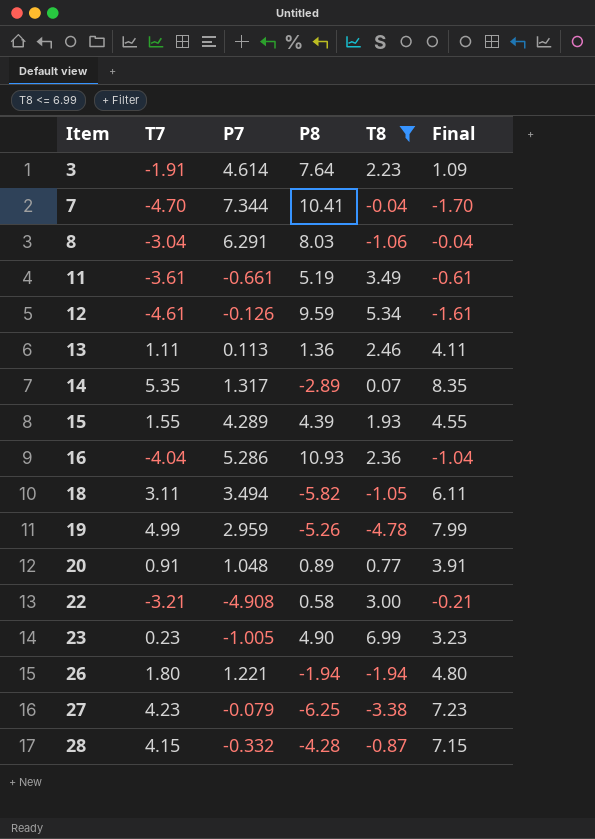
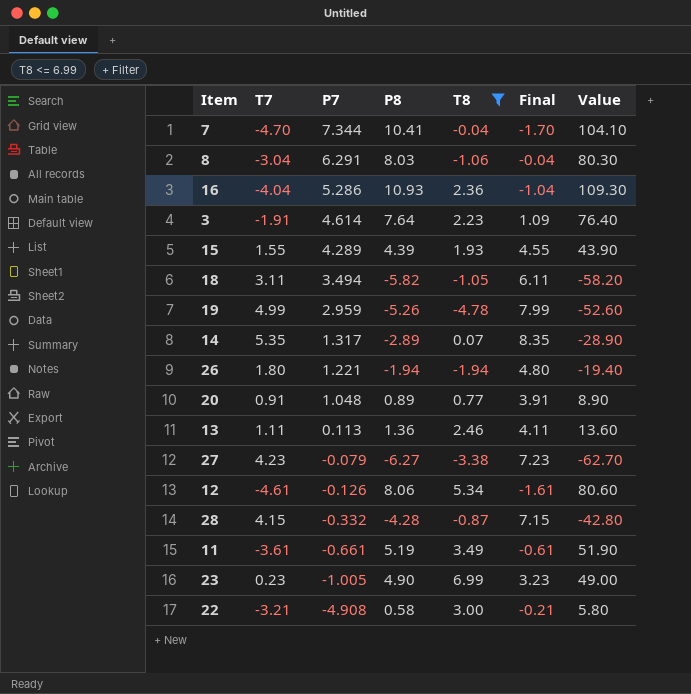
row order: Item ascending -> P7 descending
column Value | formula: none -> [P8] * 10
27 | P8: -6.25 -> -6.27
12 | P8: 9.59 -> 8.06

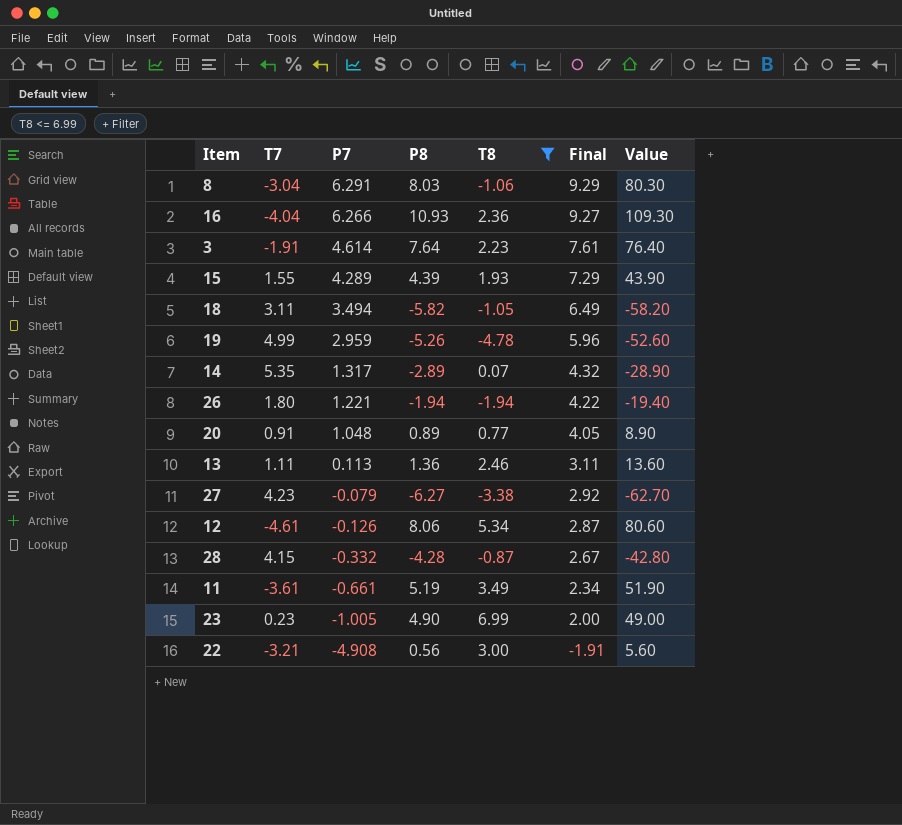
column Final | formula: [T7] + 3 -> [P7] + 3
row 7: -4.70 | 7.344 | 10.41 | -0.04 | -1.70 | 104.10 -> none
16 | P7: 5.286 -> 6.266
22 | P8: 0.58 -> 0.56
22 | Value: 5.80 -> 5.60

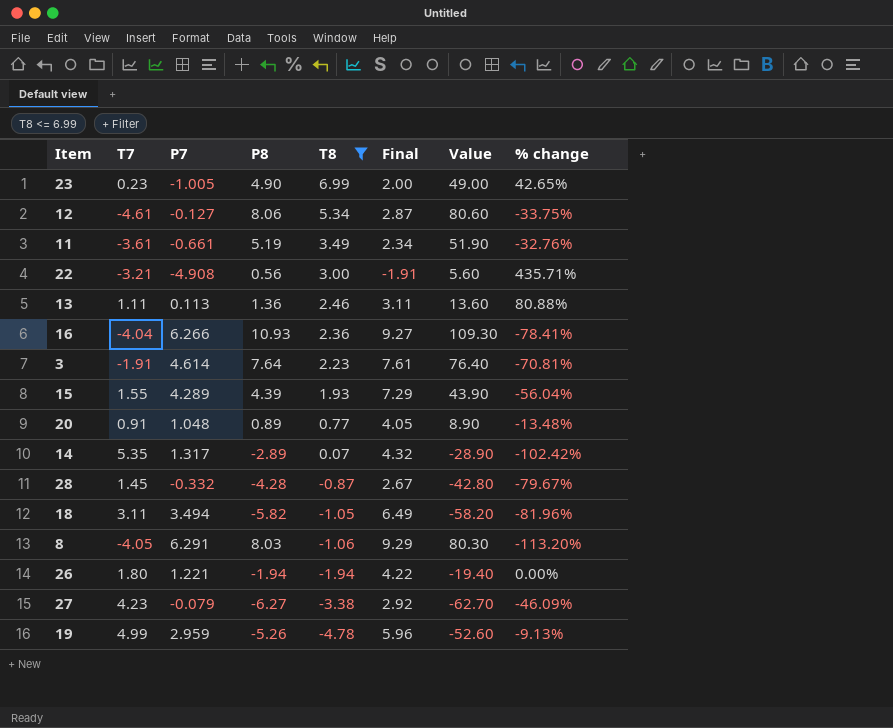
row order: P7 descending -> T8 descending
column % change | formula: none -> ([T8] - [P8]) / [P8]
12 | P7: -0.126 -> -0.127
28 | T7: 4.15 -> 1.45
8 | T7: -3.04 -> -4.05

